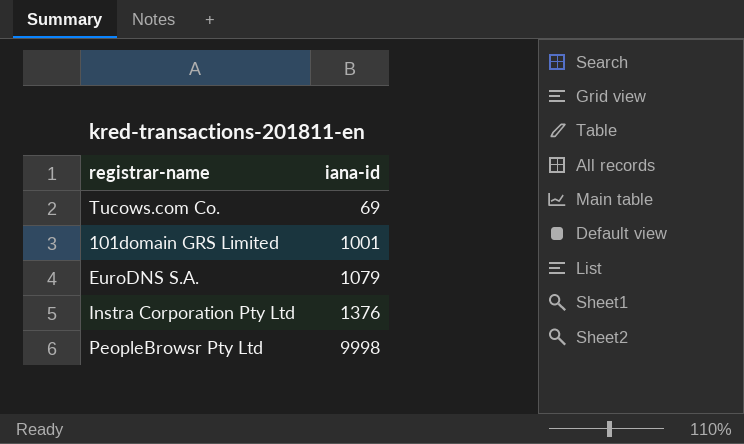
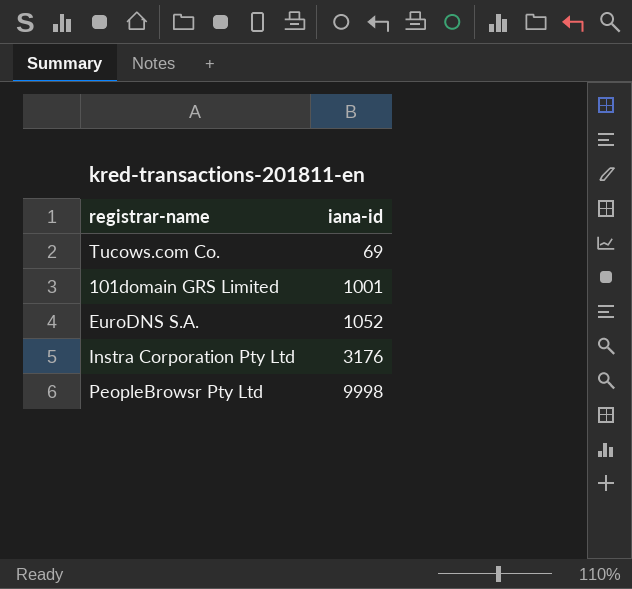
EuroDNS S.A. | iana-id: 1079 -> 1052
Instra Corporation Pty Ltd | iana-id: 1376 -> 3176

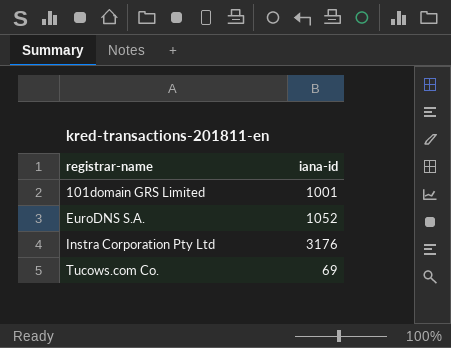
row order: iana-id ascending -> registrar-name ascending
row PeopleBrowsr Pty Ltd: 9998 -> none

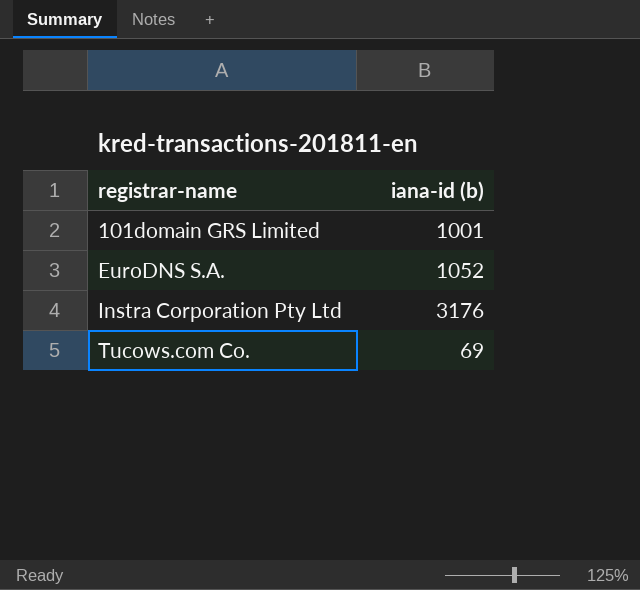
column name: iana-id -> iana-id (b)

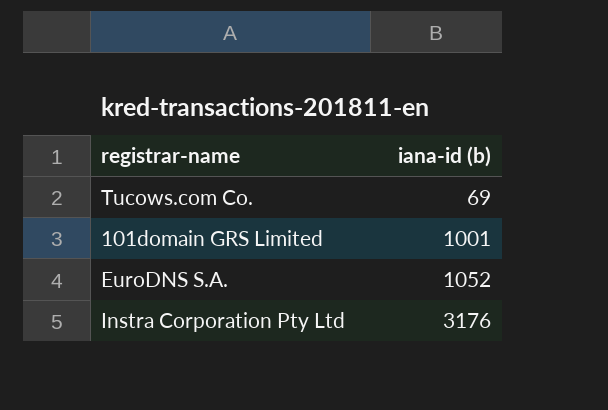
row order: registrar-name ascending -> iana-id (b) ascending

